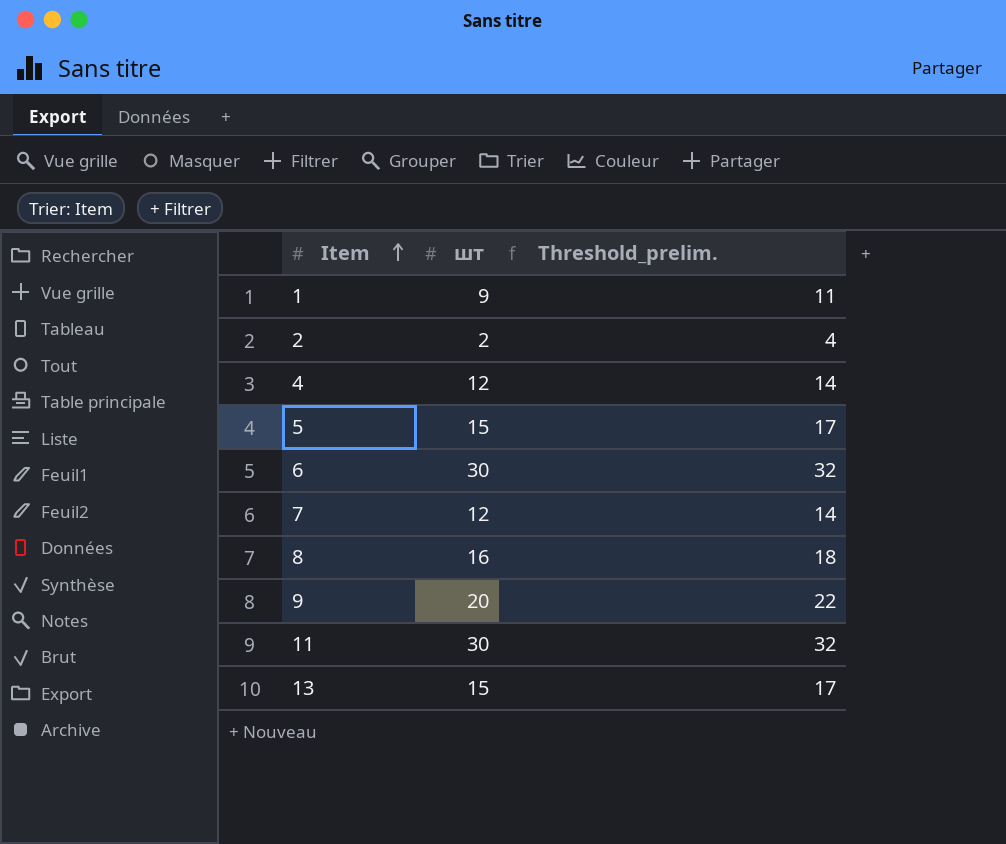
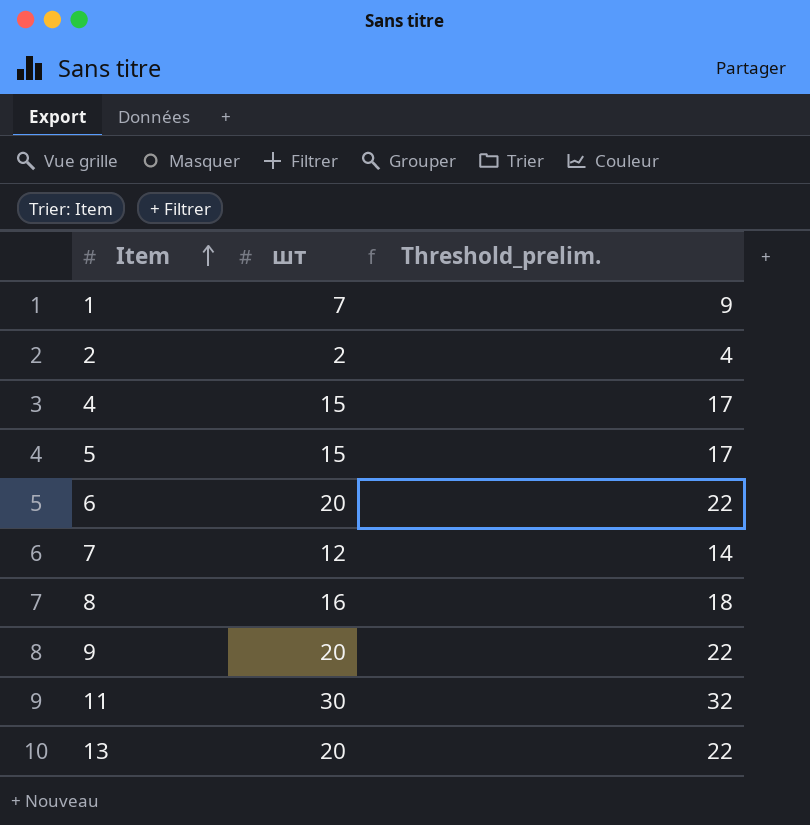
1 | шт: 9 -> 7
1 | Threshold_prelim.: 11 -> 9
4 | шт: 12 -> 15
4 | Threshold_prelim.: 14 -> 17
6 | шт: 30 -> 20
6 | Threshold_prelim.: 32 -> 22
13 | шт: 15 -> 20
13 | Threshold_prelim.: 17 -> 22

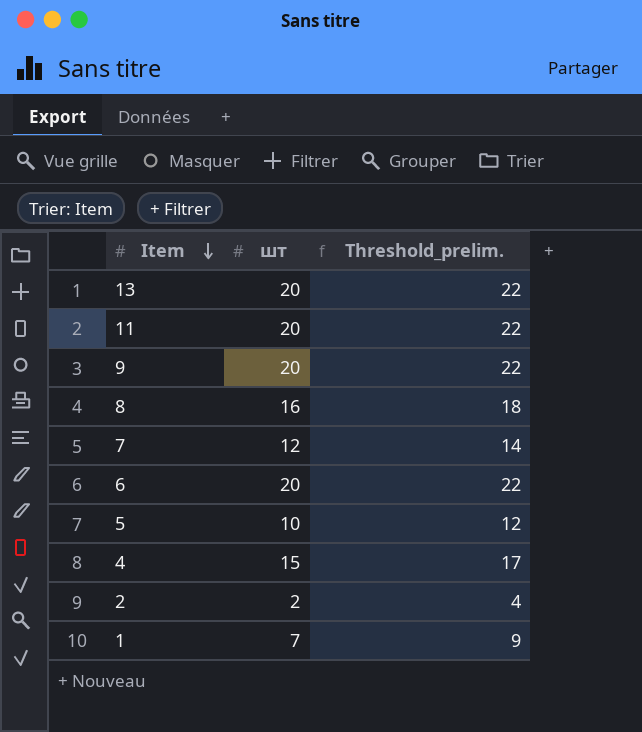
row order: Item ascending -> Item descending
11 | шт: 30 -> 20
11 | Threshold_prelim.: 32 -> 22
5 | шт: 15 -> 10
5 | Threshold_prelim.: 17 -> 12

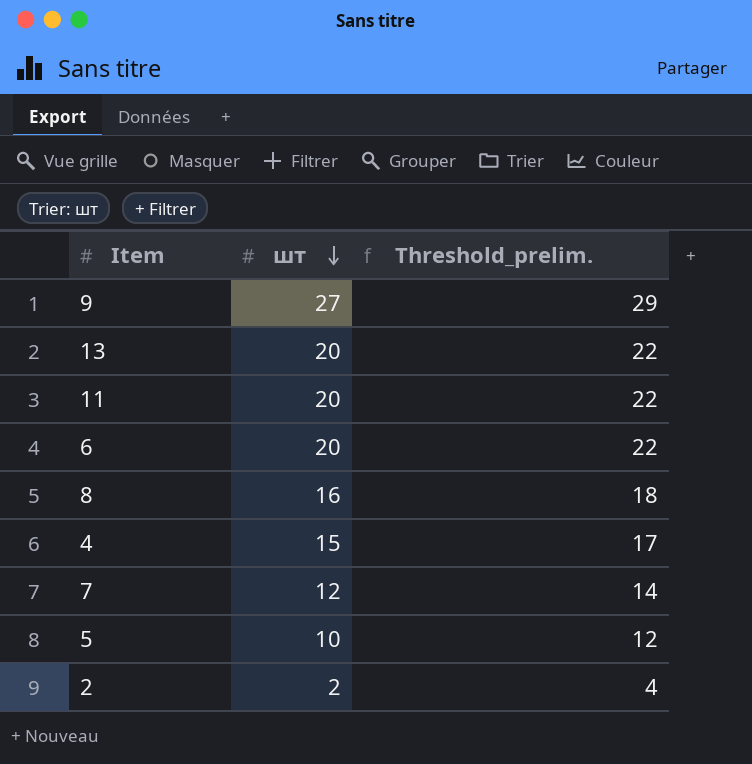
row order: Item descending -> шт descending
row 1: 7 | 9 -> none
9 | шт: 20 -> 27
9 | Threshold_prelim.: 22 -> 29

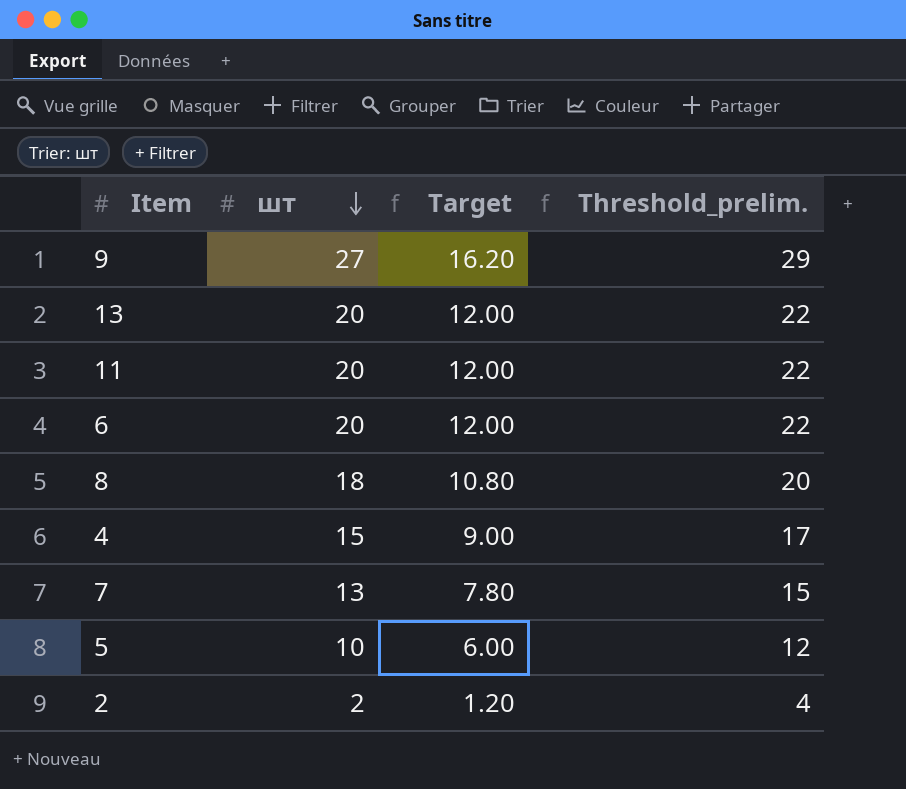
column Target | formula: none -> [шт] * 0.6
8 | шт: 16 -> 18
8 | Threshold_prelim.: 18 -> 20
7 | шт: 12 -> 13
7 | Threshold_prelim.: 14 -> 15

